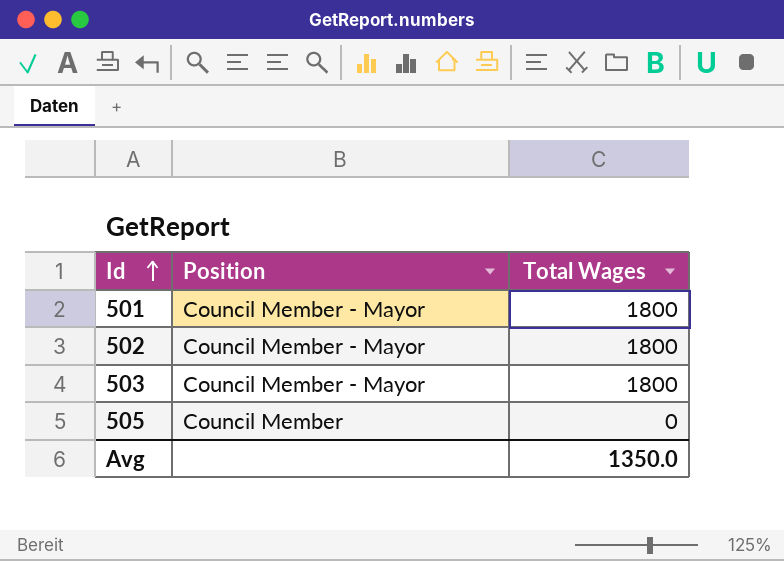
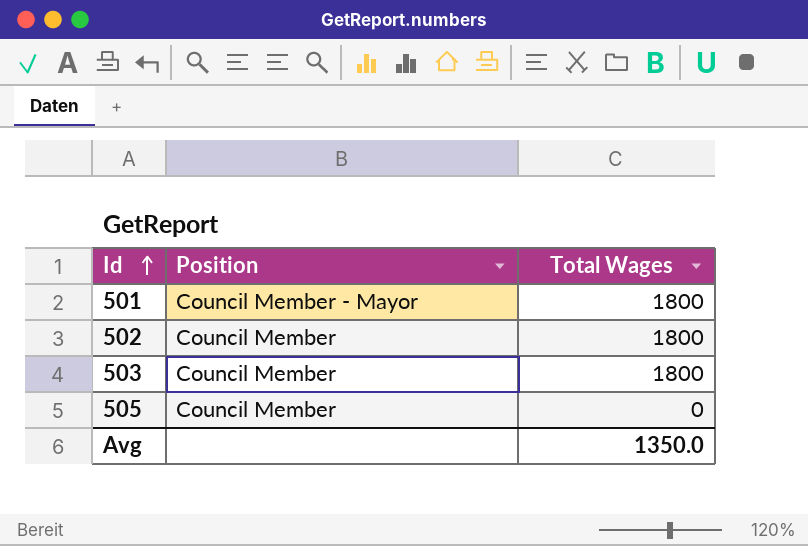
502 | Position: Council Member - Mayor -> Council Member
503 | Position: Council Member - Mayor -> Council Member

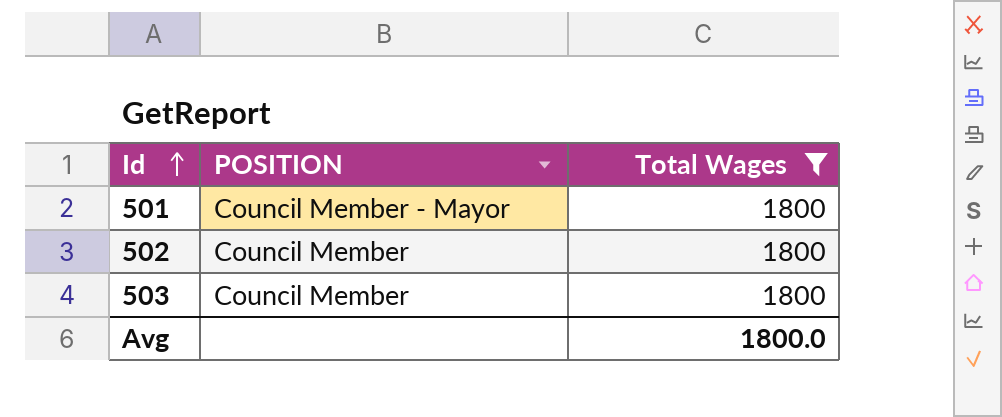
filter: none -> Total Wages = 1800
column name: Position -> POSITION
Avg | Total Wages: 1350.0 -> 1800.0

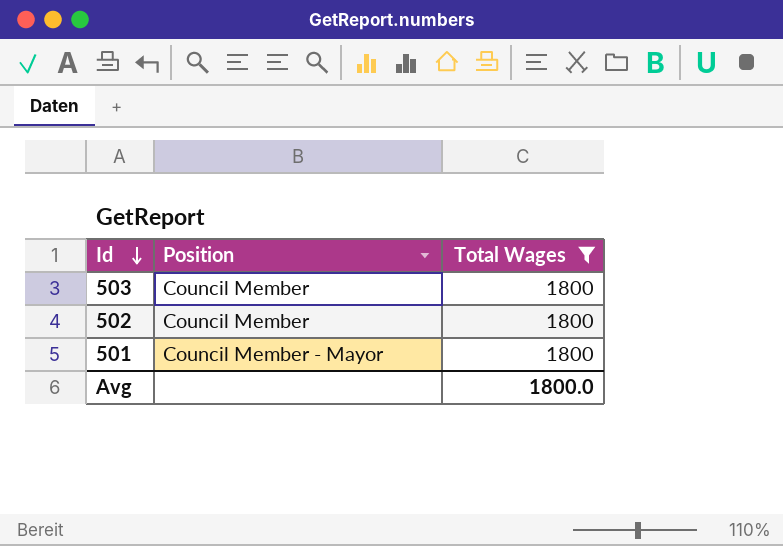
row order: Id ascending -> Id descending
column name: POSITION -> Position

